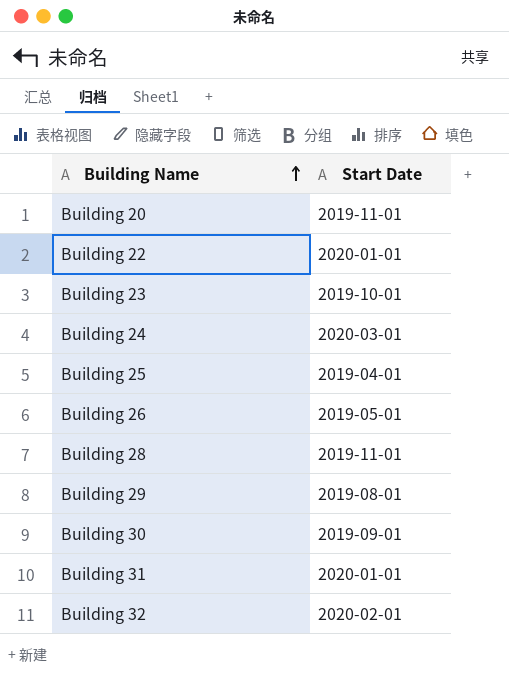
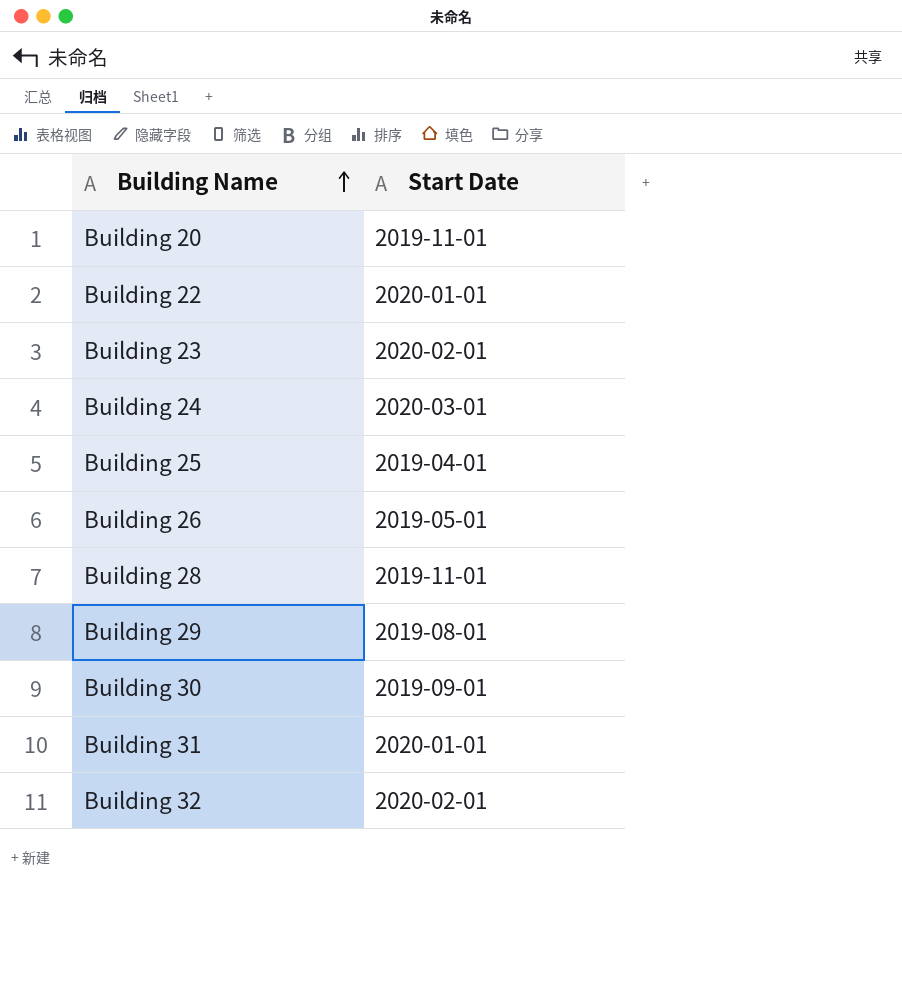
Building 23 | Start Date: 2019-10-01 -> 2020-02-01

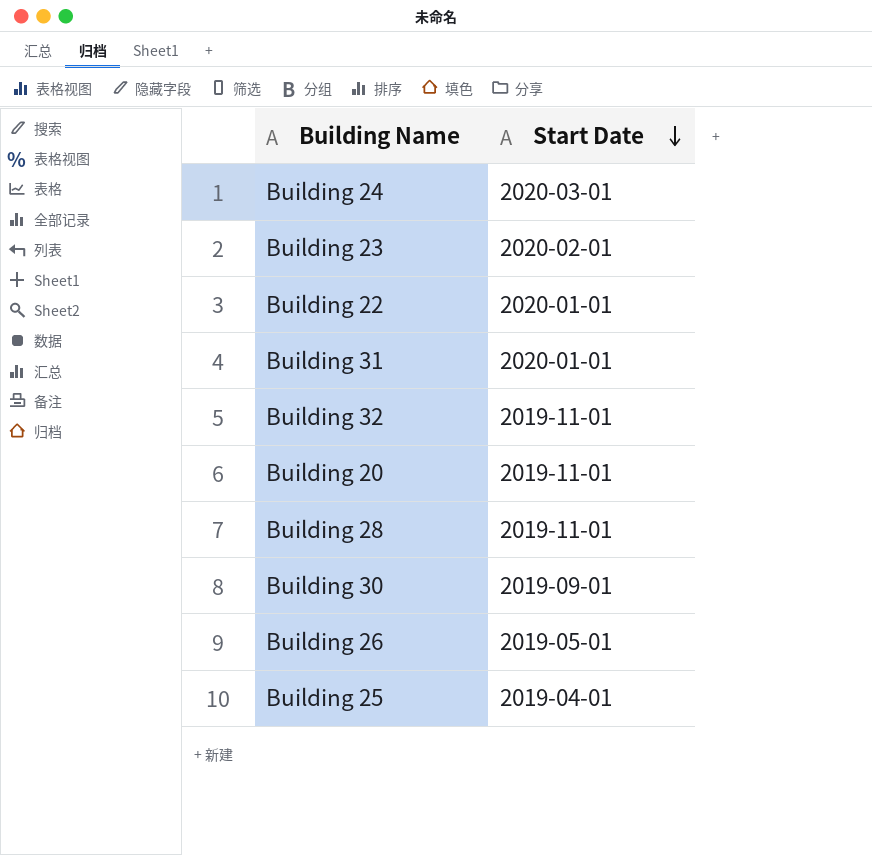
row order: Building Name ascending -> Start Date descending
row Building 29: 2019-08-01 -> none
Building 32 | Start Date: 2020-02-01 -> 2019-11-01

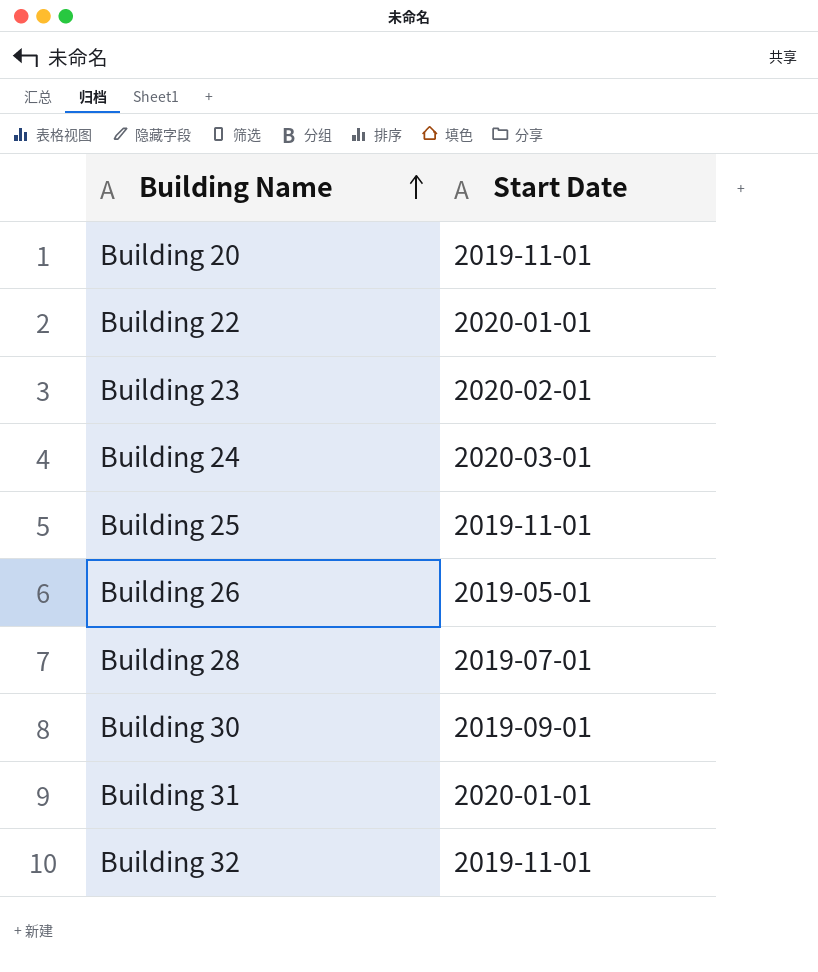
row order: Start Date descending -> Building Name ascending
Building 25 | Start Date: 2019-04-01 -> 2019-11-01
Building 28 | Start Date: 2019-11-01 -> 2019-07-01

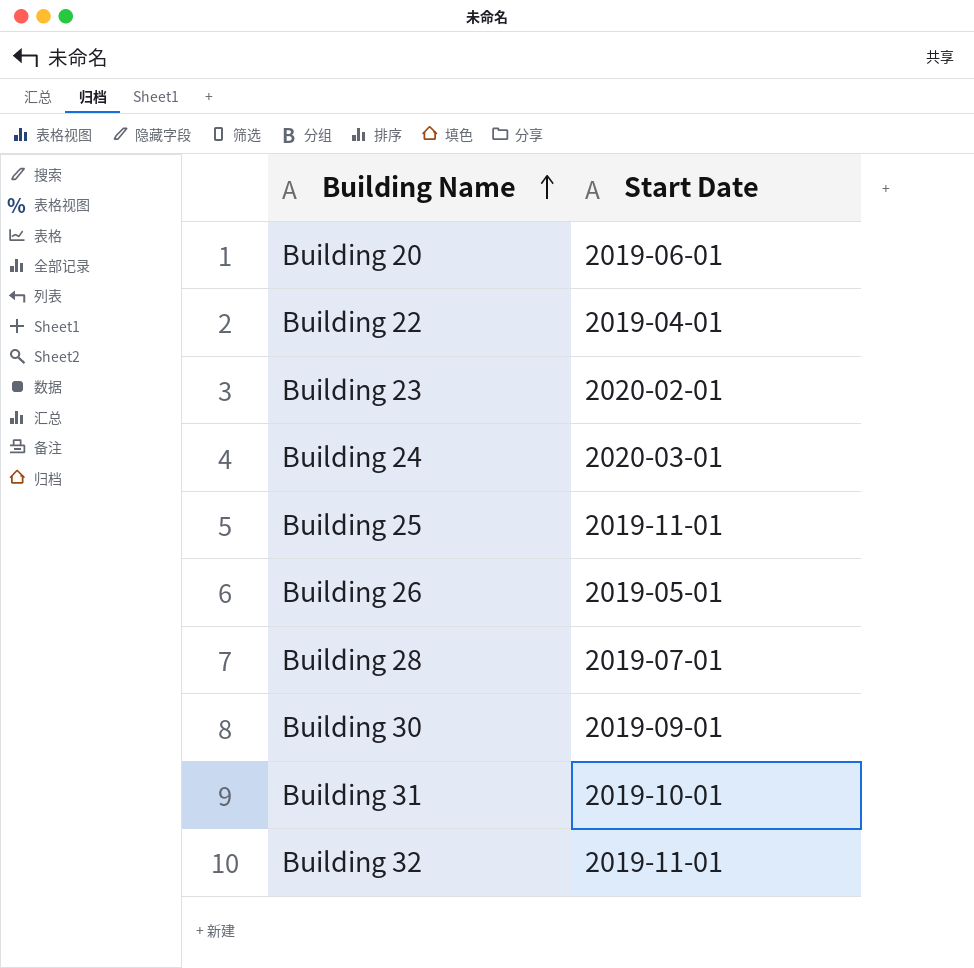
Building 20 | Start Date: 2019-11-01 -> 2019-06-01
Building 22 | Start Date: 2020-01-01 -> 2019-04-01
Building 31 | Start Date: 2020-01-01 -> 2019-10-01

